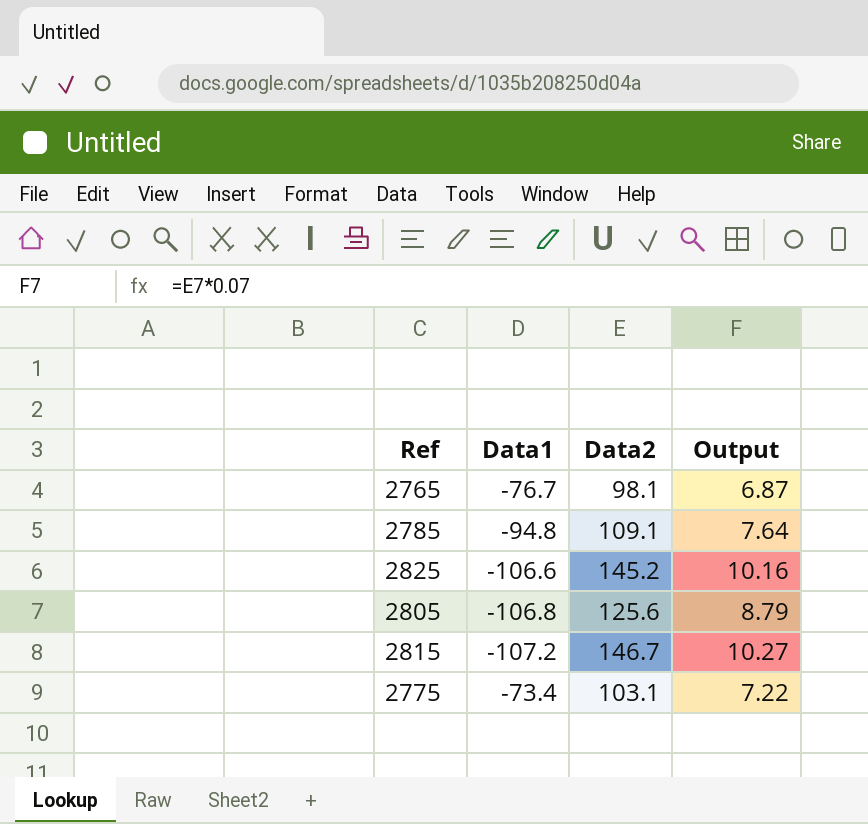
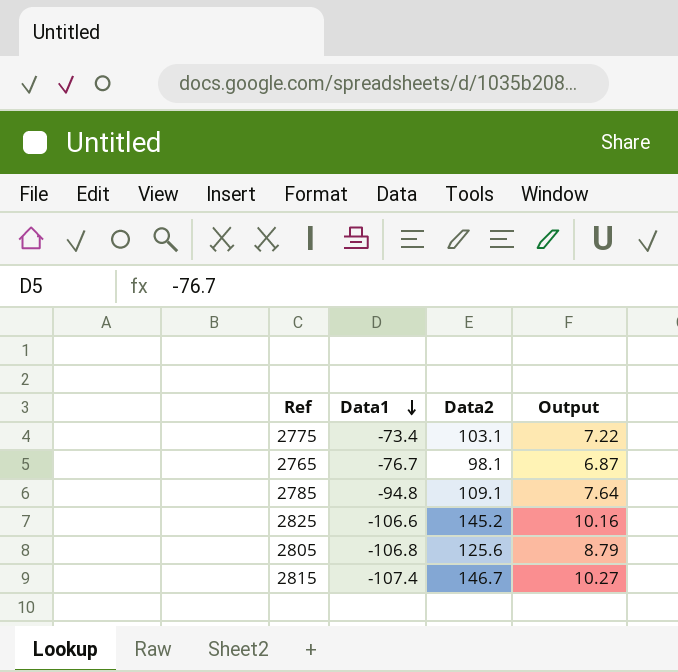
row order: none -> Data1 descending
2815 | Data1: -107.2 -> -107.4

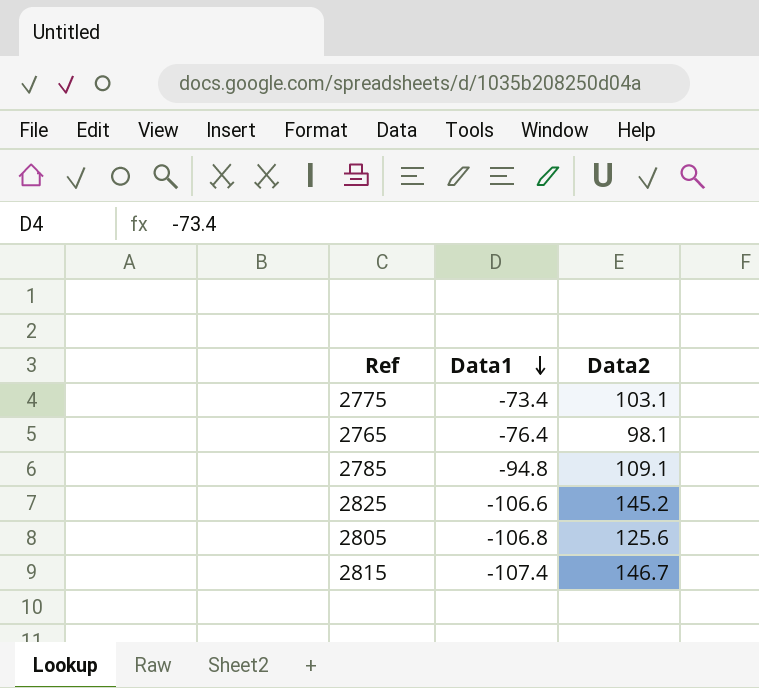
column Output | formula: [Data2] * 0.07 -> none
2765 | Data1: -76.7 -> -76.4

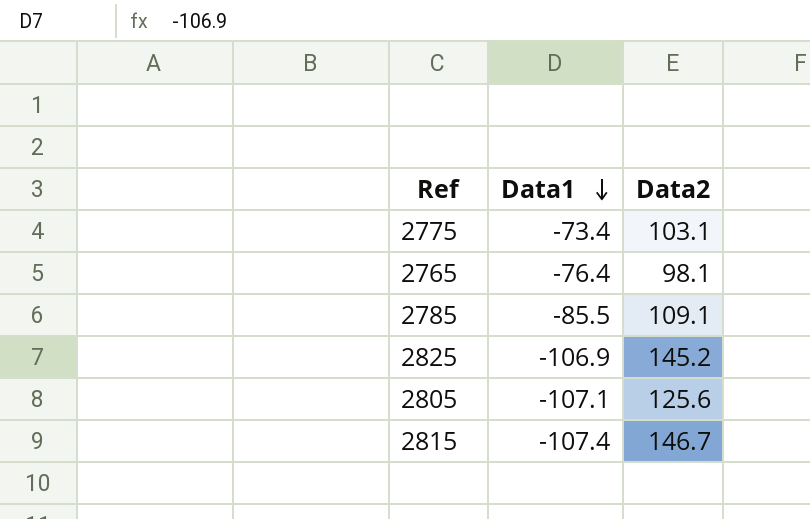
2785 | Data1: -94.8 -> -85.5
2825 | Data1: -106.6 -> -106.9
2805 | Data1: -106.8 -> -107.1

